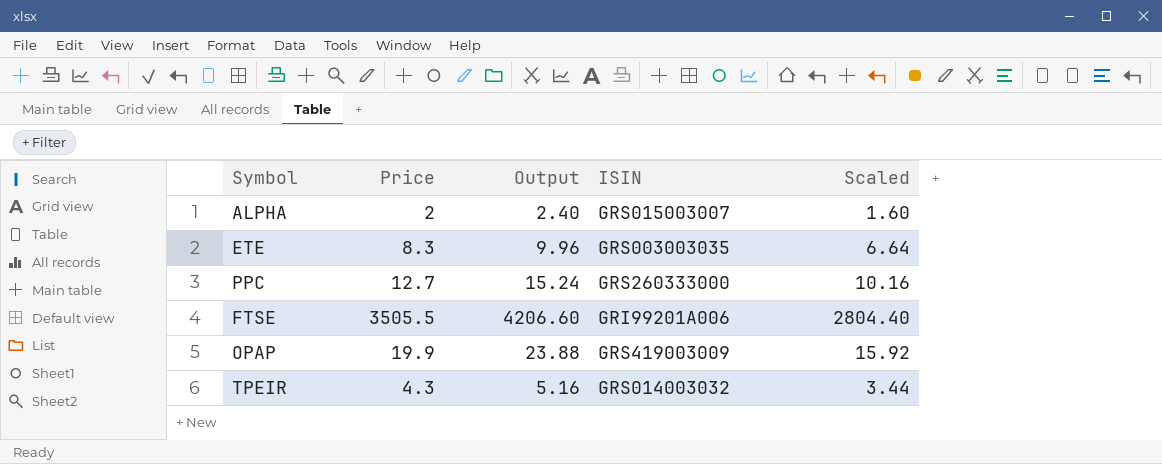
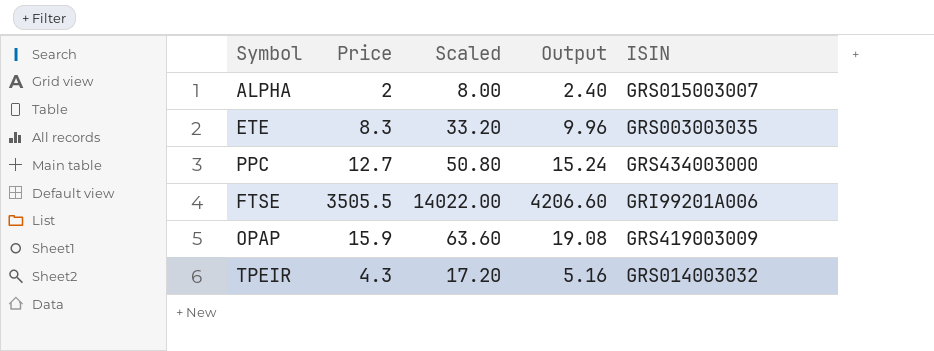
column Scaled | formula: [Price] * 0.8 -> [Price] * 4
column Scaled | position: 5 -> 3
PPC | ISIN: GRS260333000 -> GRS434003000
OPAP | Price: 19.9 -> 15.9
OPAP | Output: 23.88 -> 19.08

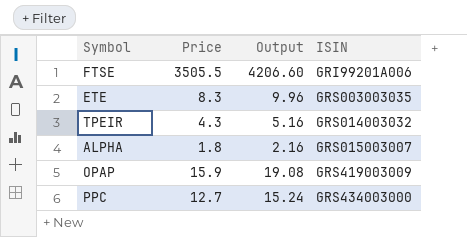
row order: none -> ISIN ascending
column Scaled | formula: [Price] * 4 -> none
ALPHA | Price: 2 -> 1.8
ALPHA | Output: 2.40 -> 2.16

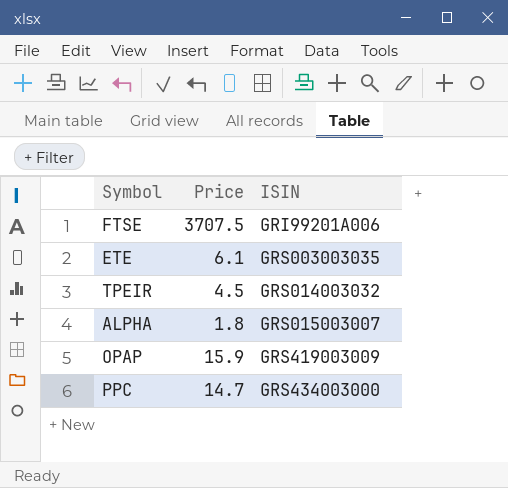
column Output | formula: [Price] * 1.2 -> none
FTSE | Price: 3505.5 -> 3707.5
ETE | Price: 8.3 -> 6.1
TPEIR | Price: 4.3 -> 4.5
PPC | Price: 12.7 -> 14.7

